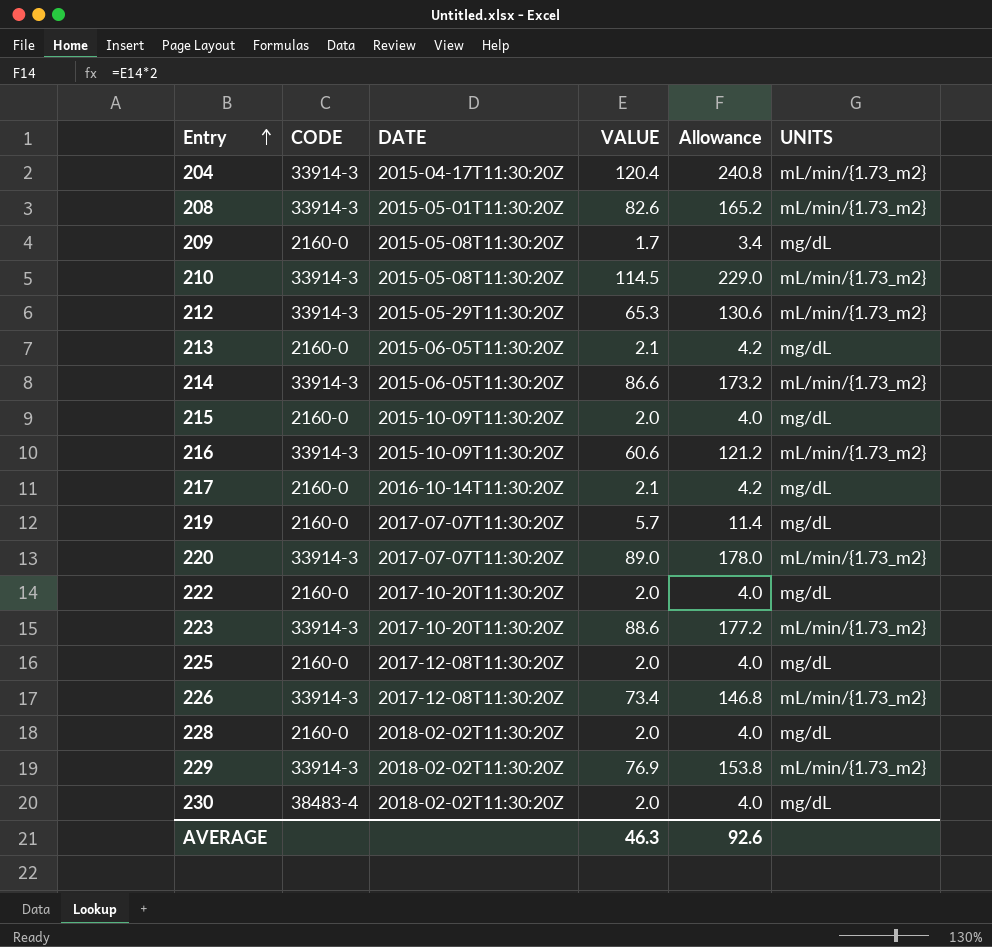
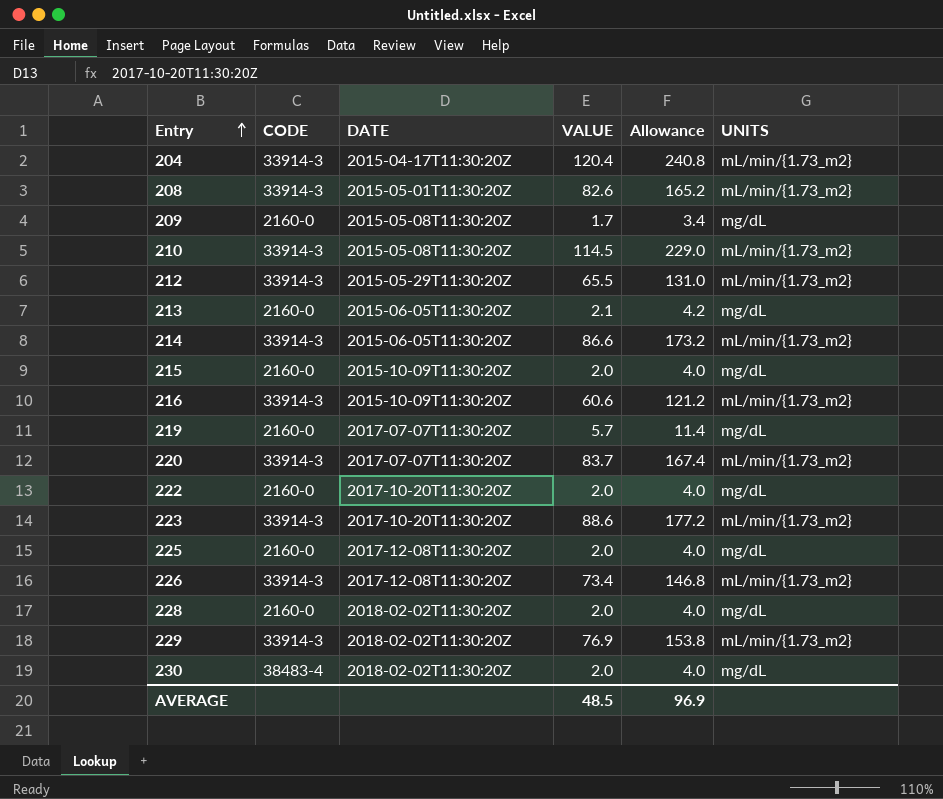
row 217: 2160-0 | 2016-10-14T11:30:20Z | 2.1 | 4.2 | mg/dL -> none
212 | VALUE: 65.3 -> 65.5
212 | Allowance: 130.6 -> 131.0
220 | VALUE: 89.0 -> 83.7
220 | Allowance: 178.0 -> 167.4
AVERAGE | VALUE: 46.3 -> 48.5
AVERAGE | Allowance: 92.6 -> 96.9

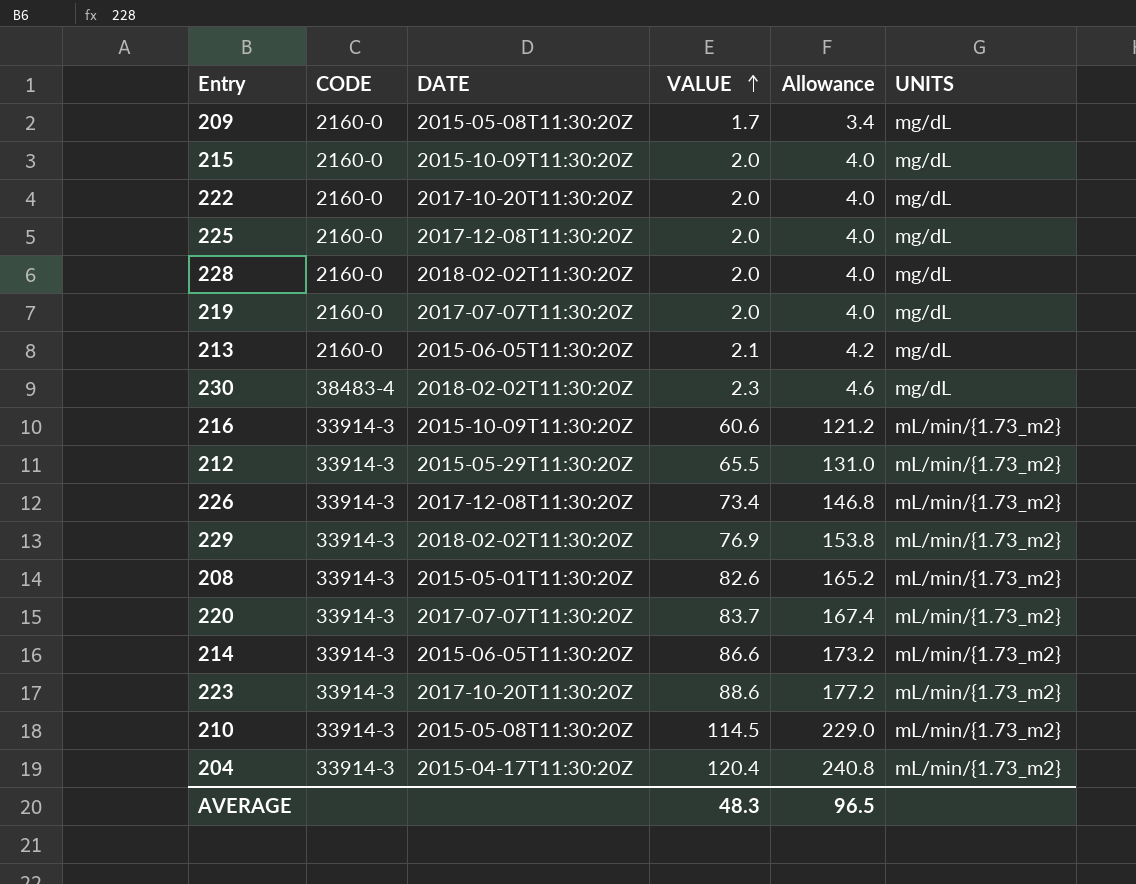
row order: Entry ascending -> VALUE ascending
219 | VALUE: 5.7 -> 2.0
219 | Allowance: 11.4 -> 4.0
230 | VALUE: 2.0 -> 2.3
230 | Allowance: 4.0 -> 4.6
AVERAGE | VALUE: 48.5 -> 48.3
AVERAGE | Allowance: 96.9 -> 96.5

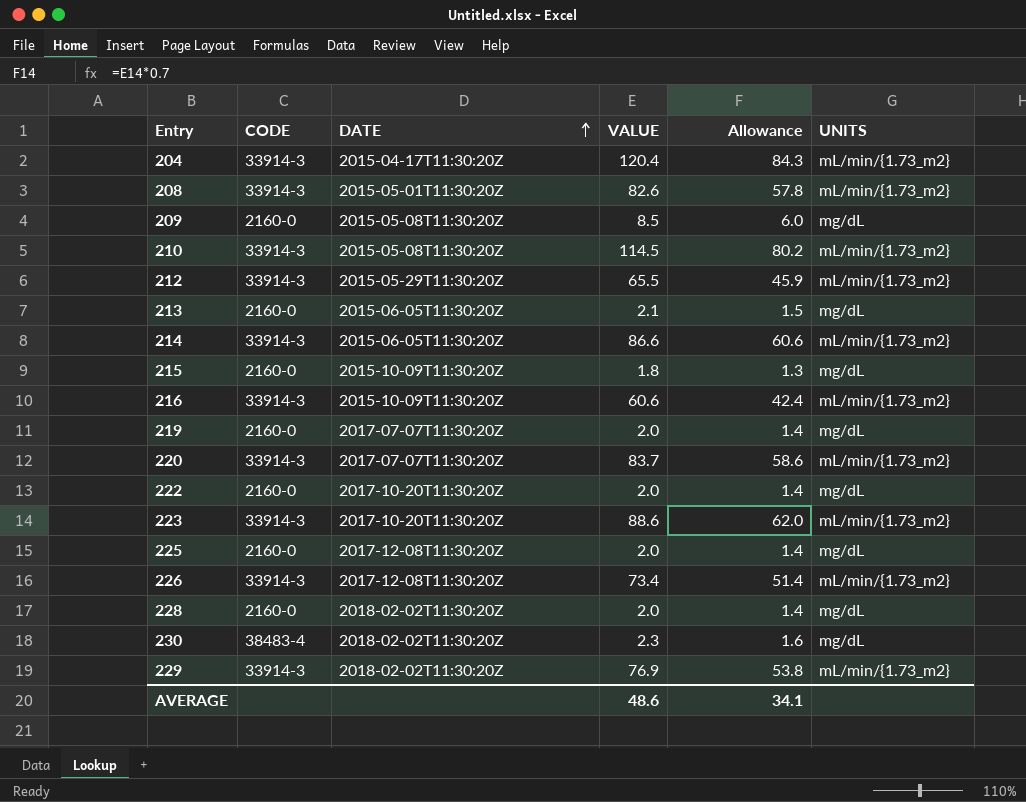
row order: VALUE ascending -> DATE ascending
column Allowance | formula: [VALUE] * 2 -> [VALUE] * 0.7
209 | VALUE: 1.7 -> 8.5
215 | VALUE: 2.0 -> 1.8
AVERAGE | VALUE: 48.3 -> 48.6
AVERAGE | Allowance: 96.5 -> 34.1

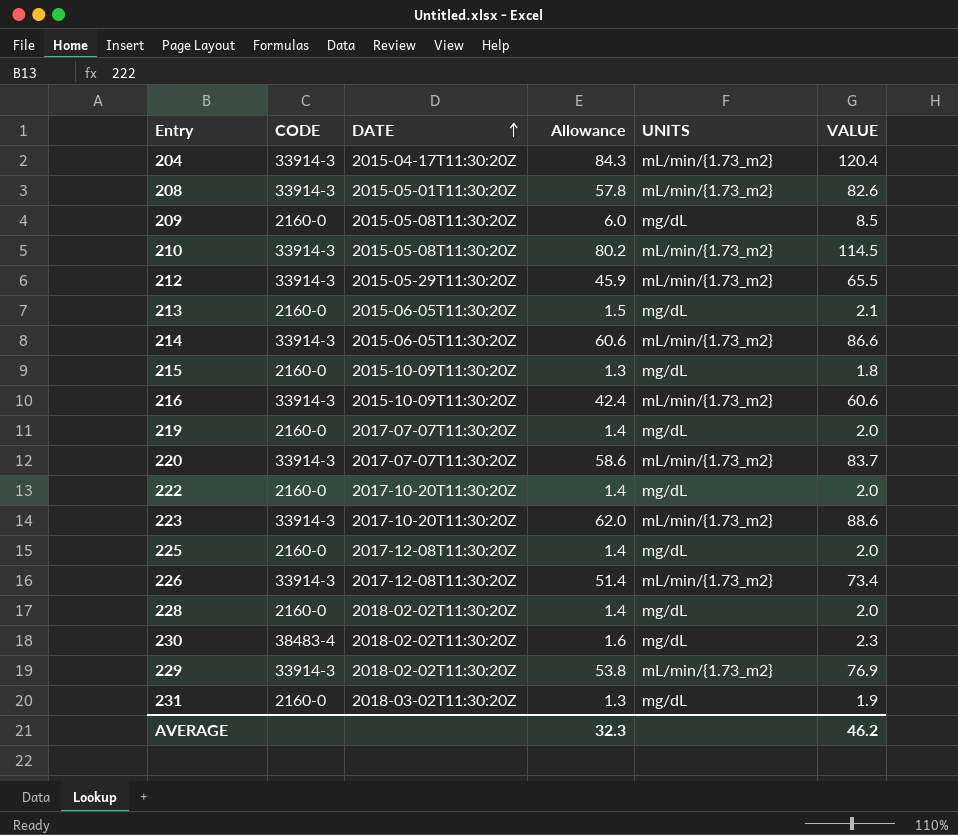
column VALUE | position: 4 -> 6
row 231: none -> 2160-0 | 2018-03-02T11:30:20Z | 1.3 | mg/dL | 1.9
AVERAGE | Allowance: 34.1 -> 32.3
AVERAGE | VALUE: 48.6 -> 46.2

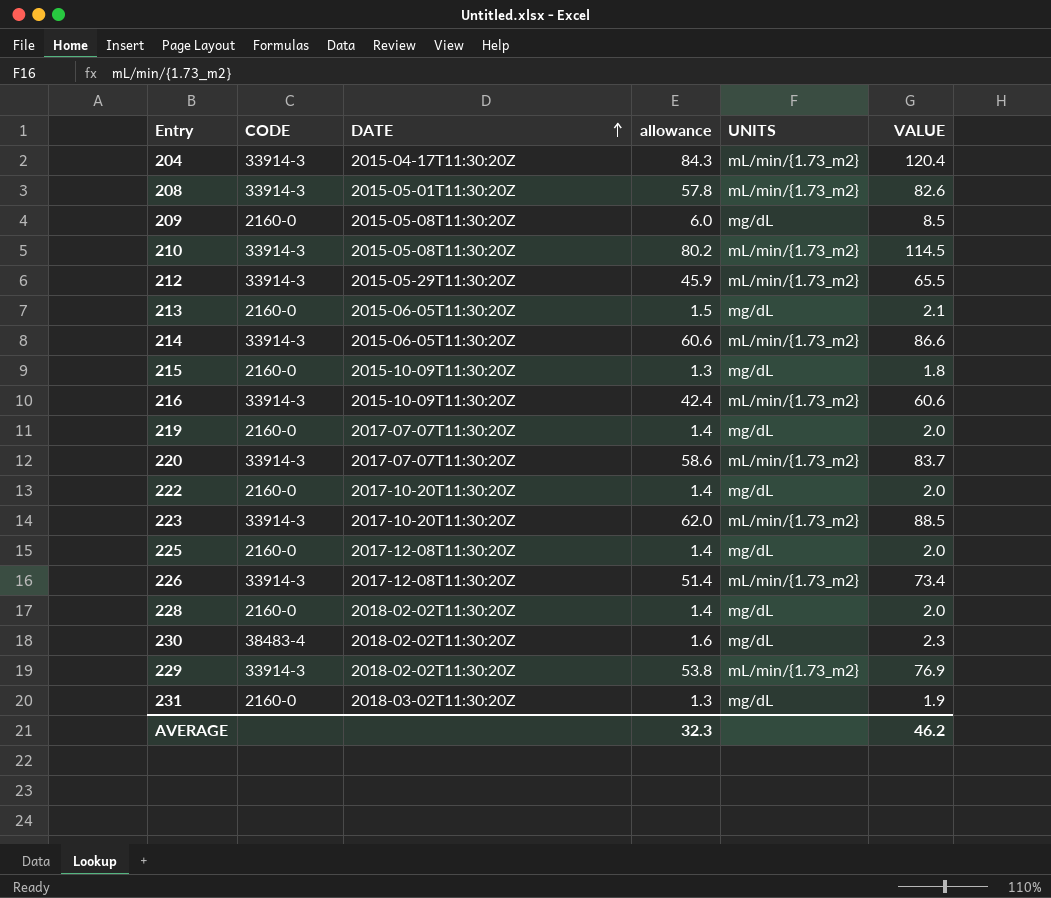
column name: Allowance -> allowance
223 | VALUE: 88.6 -> 88.5

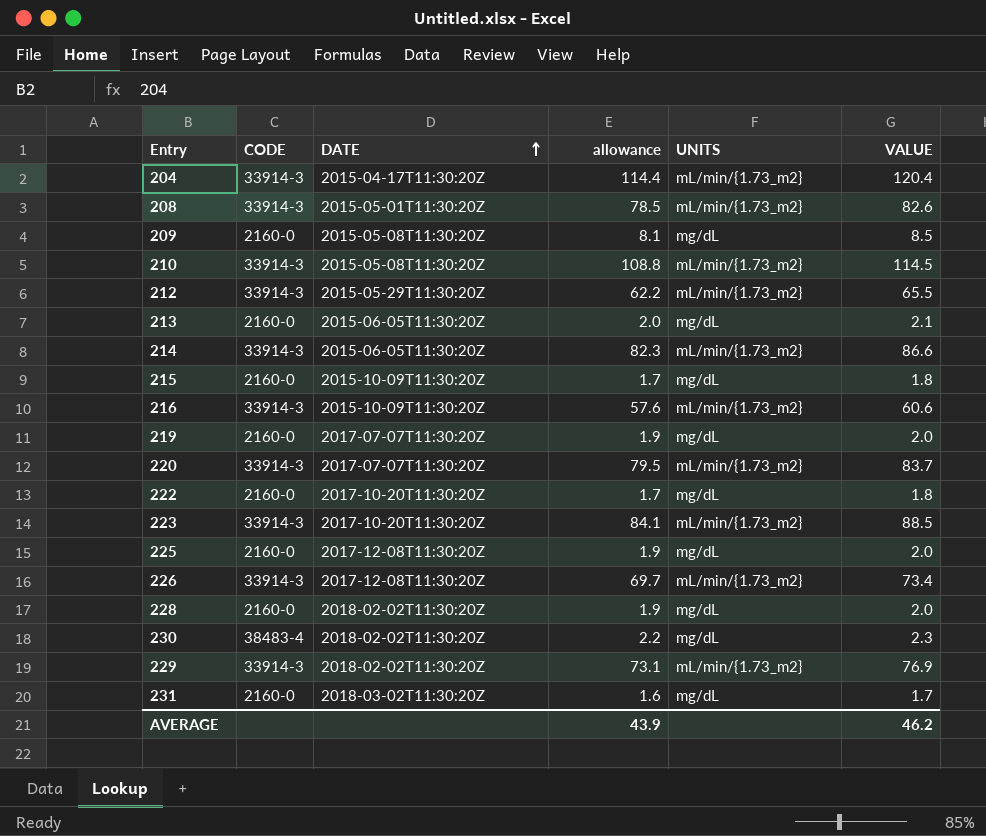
column allowance | formula: [VALUE] * 0.7 -> [VALUE] * 0.95
222 | VALUE: 2.0 -> 1.8
231 | VALUE: 1.9 -> 1.7
AVERAGE | allowance: 32.3 -> 43.9

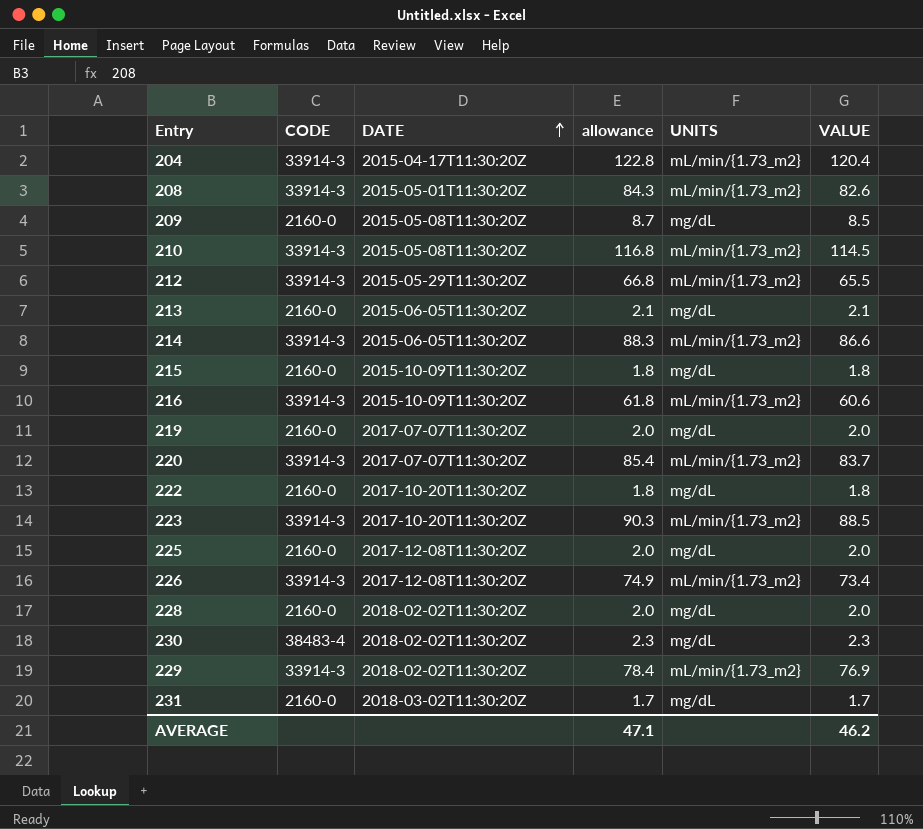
column allowance | formula: [VALUE] * 0.95 -> [VALUE] * 1.02
AVERAGE | allowance: 43.9 -> 47.1

